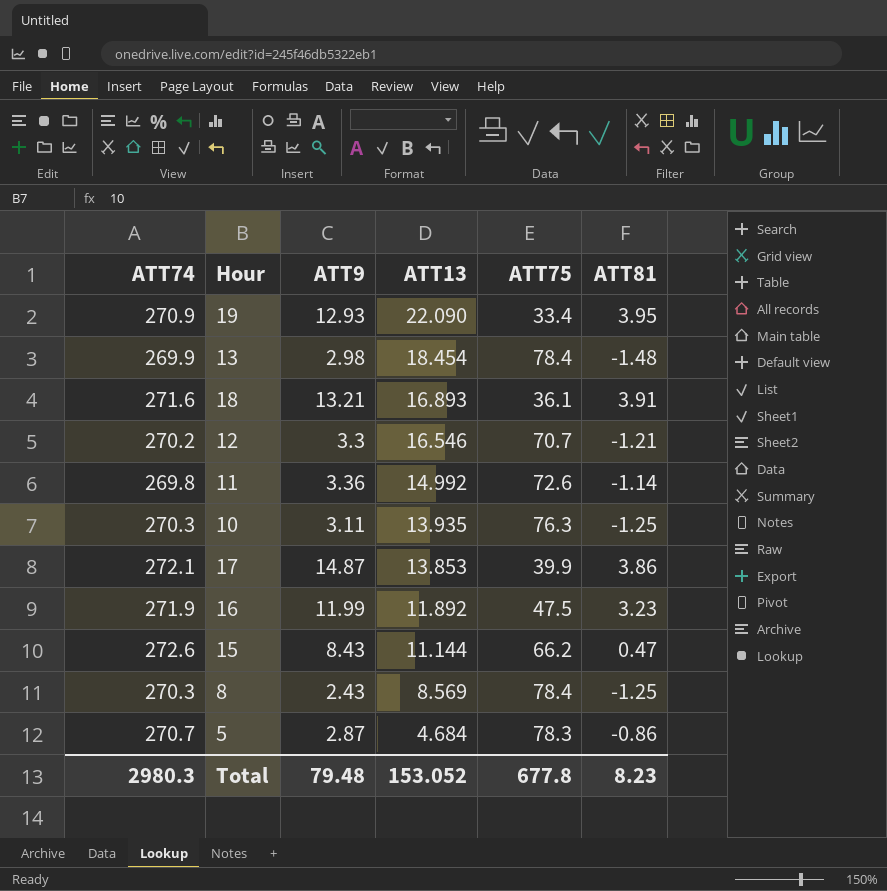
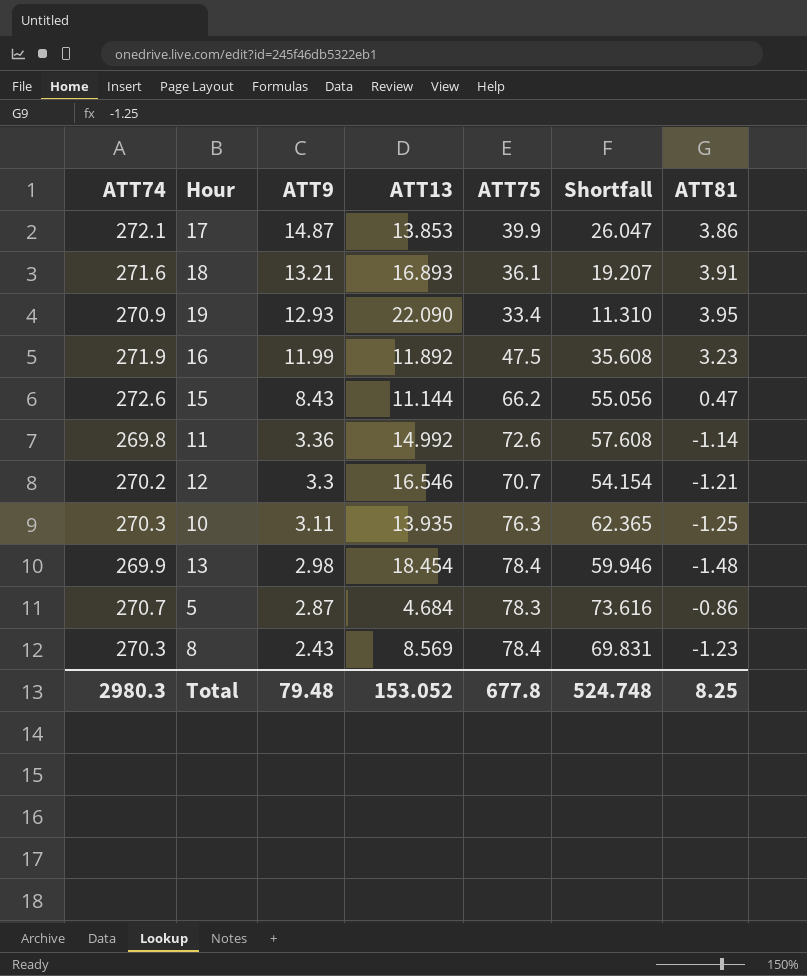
row order: ATT13 descending -> ATT9 descending
column Shortfall | formula: none -> [ATT75] - [ATT13]
8 | ATT81: -1.25 -> -1.23
Total | ATT81: 8.23 -> 8.25

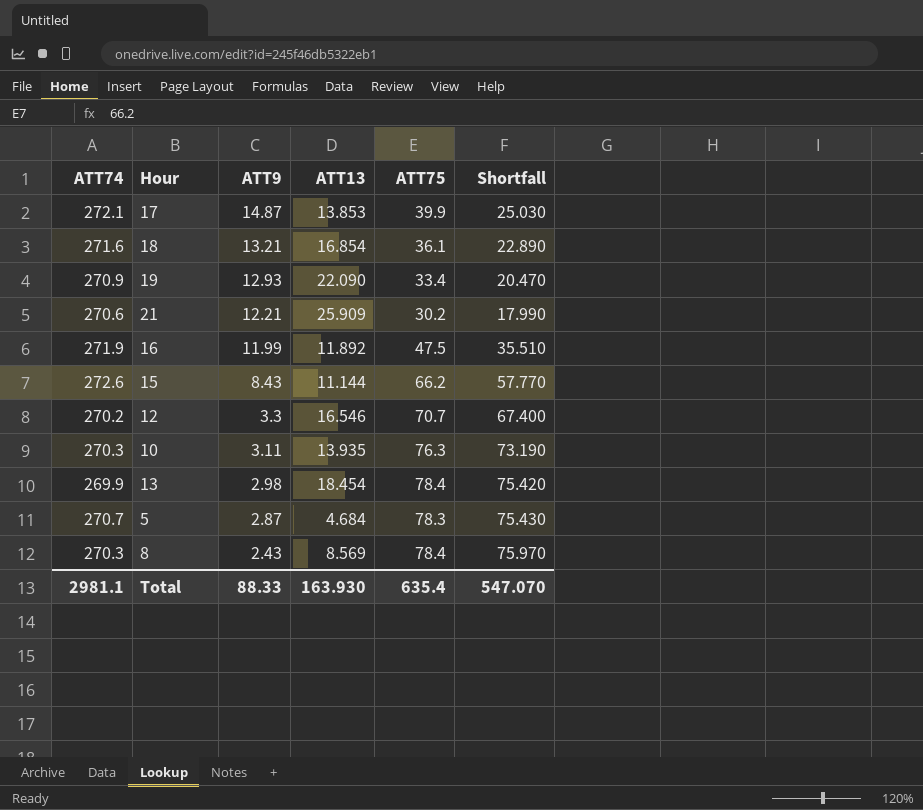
column ATT81 | position: 7 -> none
column Shortfall | formula: [ATT75] - [ATT13] -> [ATT75] - [ATT9]
row 11: 269.8 | 3.36 | 14.992 | 72.6 | 57.608 | -1.14 -> none
18 | ATT13: 16.893 -> 16.854
row 21: none -> 270.6 | 12.21 | 25.909 | 30.2 | 17.990
Total | ATT74: 2980.3 -> 2981.1
Total | ATT9: 79.48 -> 88.33
Total | ATT13: 153.052 -> 163.930
Total | ATT75: 677.8 -> 635.4
Total | Shortfall: 524.748 -> 547.070

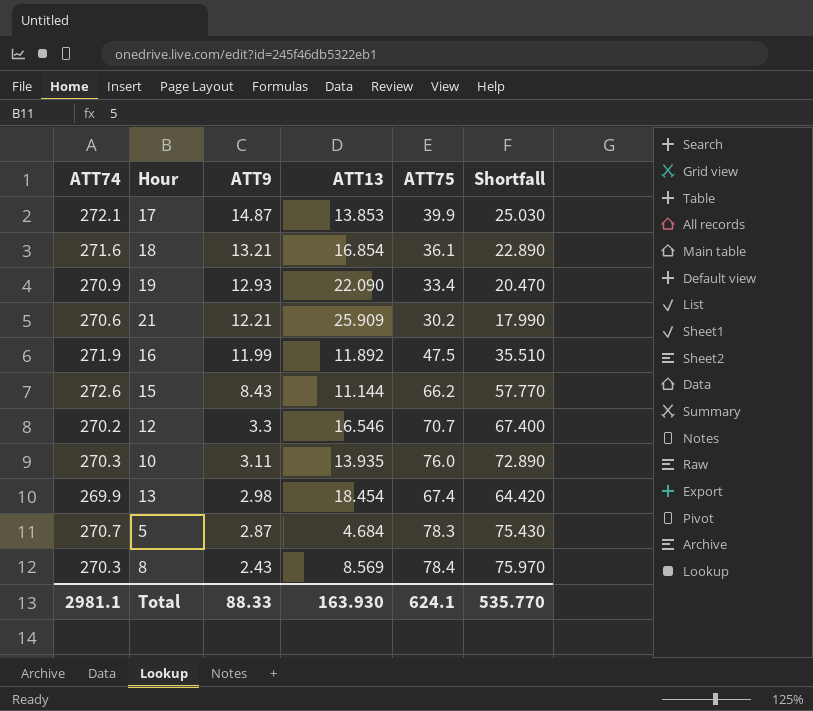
10 | ATT75: 76.3 -> 76.0
10 | Shortfall: 73.190 -> 72.890
13 | ATT75: 78.4 -> 67.4
13 | Shortfall: 75.420 -> 64.420
Total | ATT75: 635.4 -> 624.1
Total | Shortfall: 547.070 -> 535.770

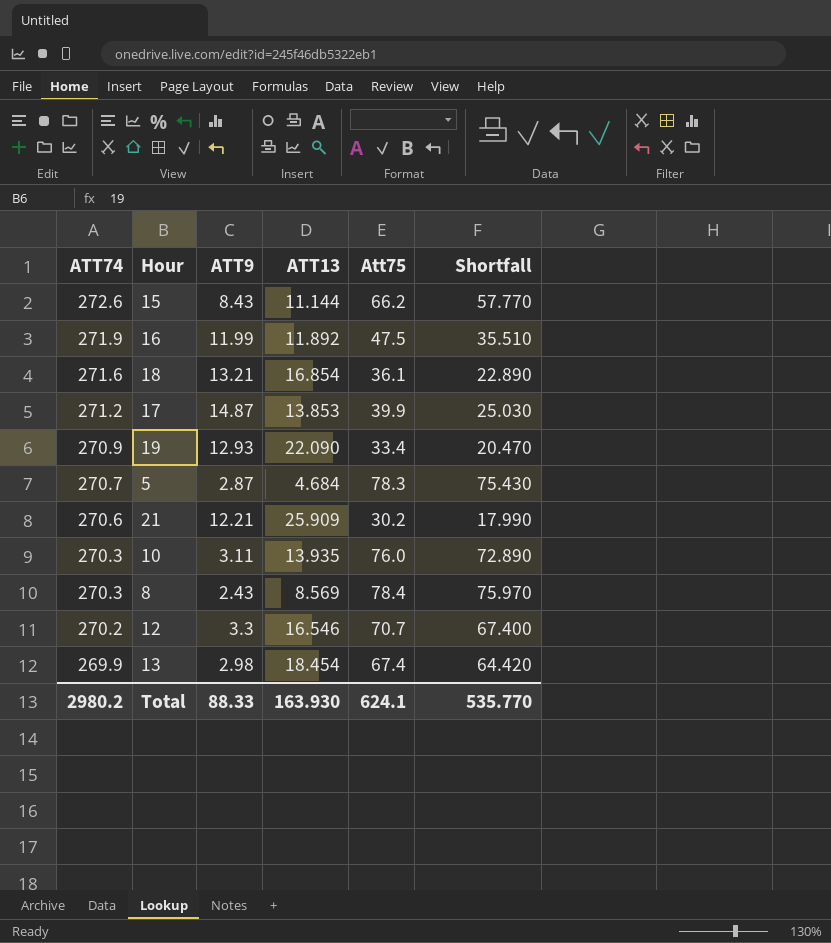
row order: ATT9 descending -> ATT74 descending
column name: ATT75 -> Att75
17 | ATT74: 272.1 -> 271.2
Total | ATT74: 2981.1 -> 2980.2

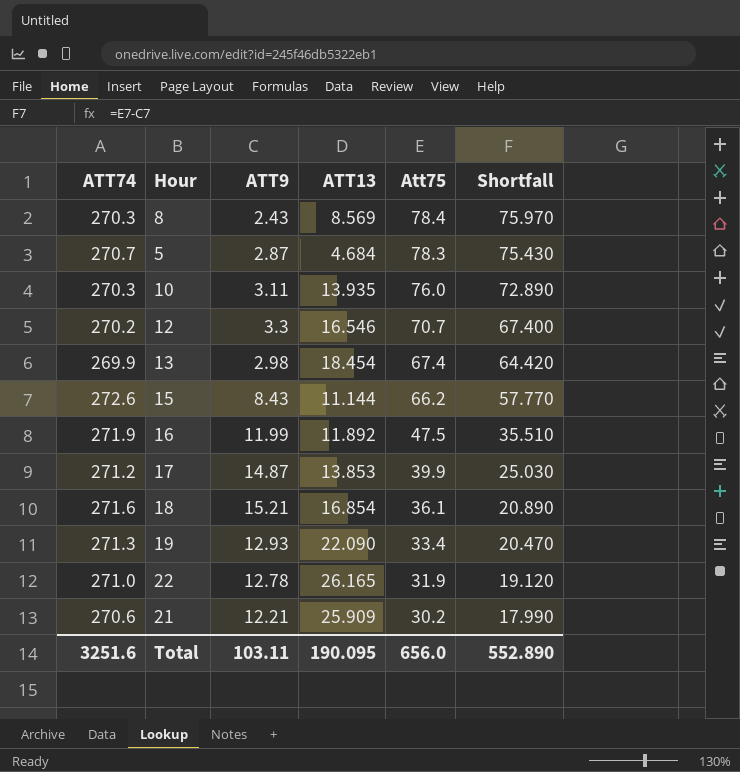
row order: ATT74 descending -> Att75 descending
18 | ATT9: 13.21 -> 15.21
18 | Shortfall: 22.890 -> 20.890
19 | ATT74: 270.9 -> 271.3
row 22: none -> 271.0 | 12.78 | 26.165 | 31.9 | 19.120
Total | ATT74: 2980.2 -> 3251.6
Total | ATT9: 88.33 -> 103.11
Total | ATT13: 163.930 -> 190.095
Total | Att75: 624.1 -> 656.0
Total | Shortfall: 535.770 -> 552.890

